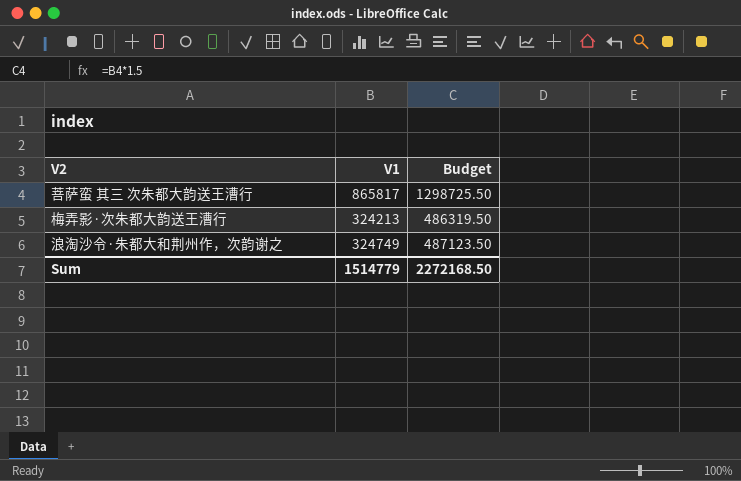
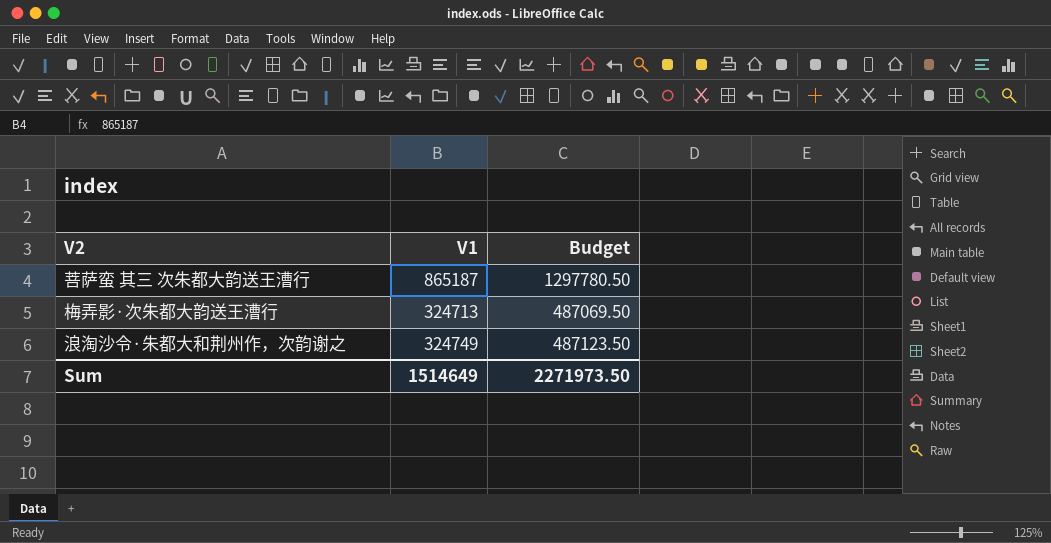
菩萨蛮 其三 次朱都大韵送王漕行 | V1: 865817 -> 865187
菩萨蛮 其三 次朱都大韵送王漕行 | Budget: 1298725.50 -> 1297780.50
梅弄影·次朱都大韵送王漕行 | V1: 324213 -> 324713
梅弄影·次朱都大韵送王漕行 | Budget: 486319.50 -> 487069.50
Sum | V1: 1514779 -> 1514649
Sum | Budget: 2272168.50 -> 2271973.50

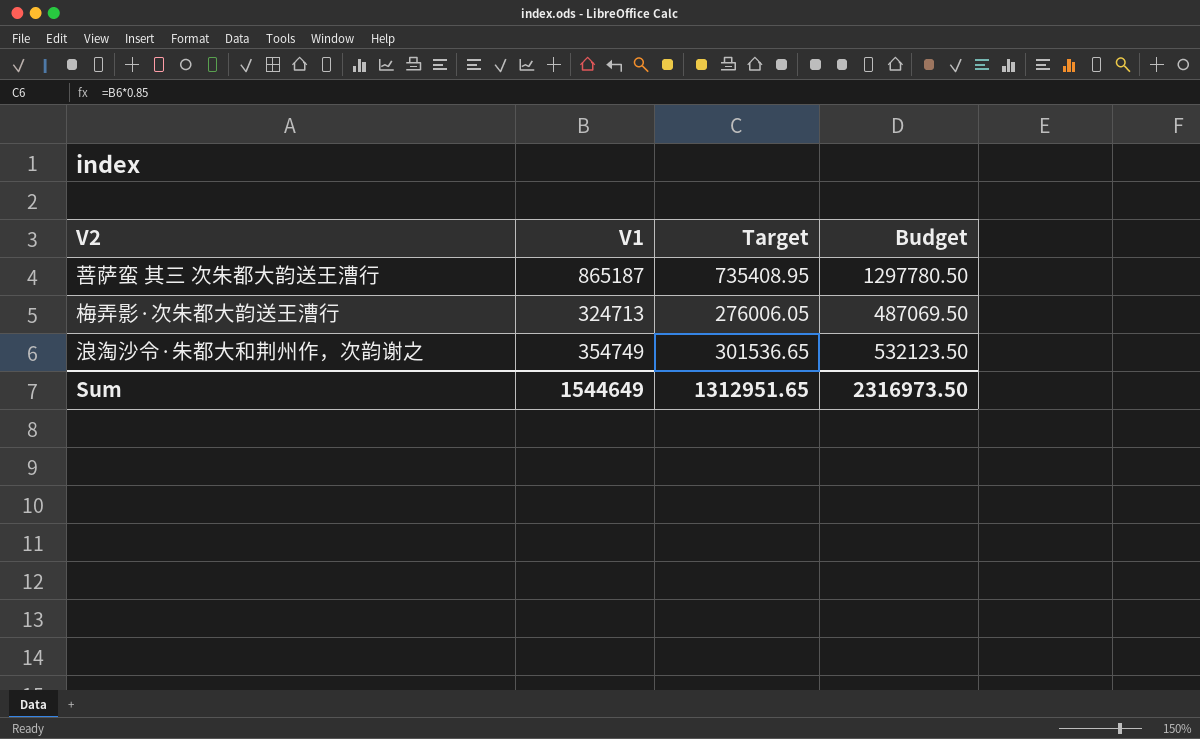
column Target | formula: none -> [V1] * 0.85
浪淘沙令·朱都大和荆州作，次韵谢之 | V1: 324749 -> 354749
浪淘沙令·朱都大和荆州作，次韵谢之 | Budget: 487123.50 -> 532123.50
Sum | V1: 1514649 -> 1544649
Sum | Budget: 2271973.50 -> 2316973.50

